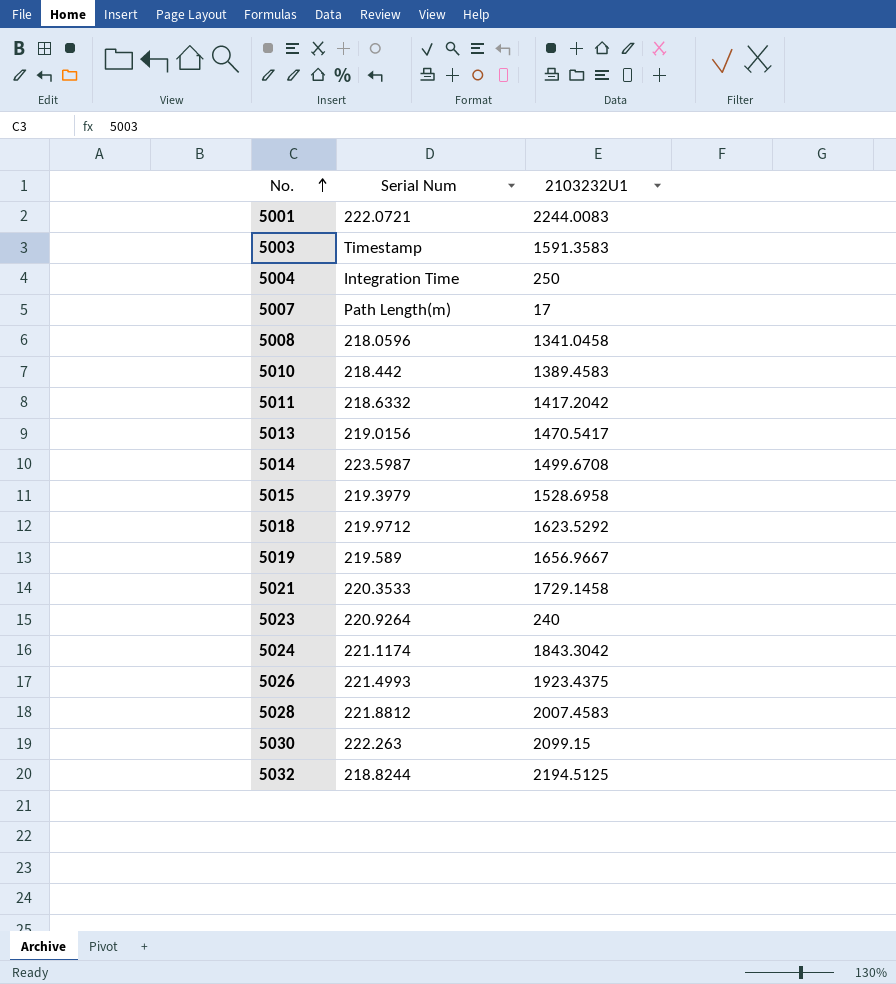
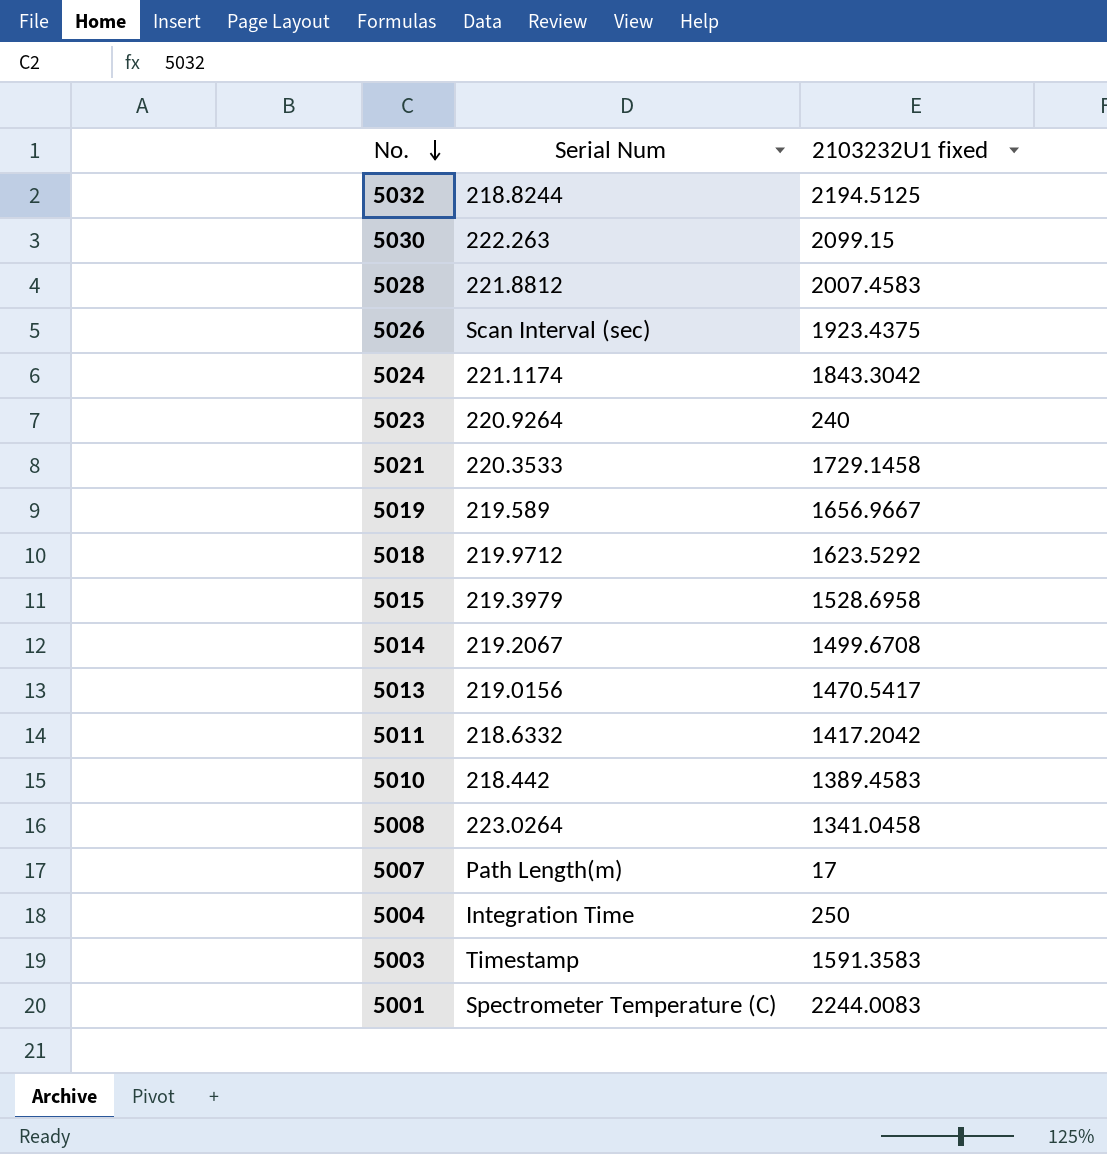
row order: No. ascending -> No. descending
column name: 2103232U1 -> 2103232U1 fixed
5026 | Serial Num: 221.4993 -> Scan Interval (sec)
5014 | Serial Num: 223.5987 -> 219.2067
5008 | Serial Num: 218.0596 -> 223.0264
5001 | Serial Num: 222.0721 -> Spectrometer Temperature (C)

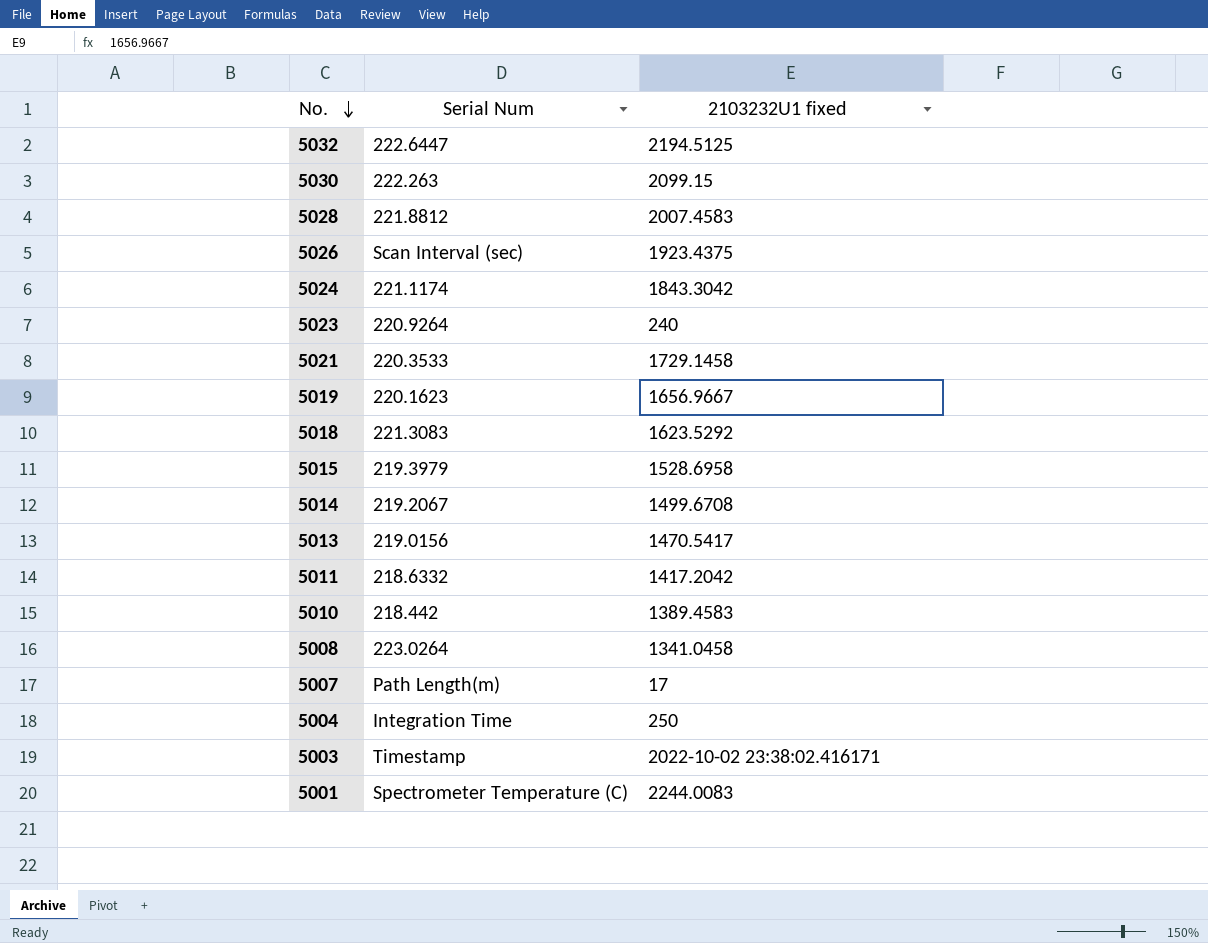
5032 | Serial Num: 218.8244 -> 222.6447
5019 | Serial Num: 219.589 -> 220.1623
5018 | Serial Num: 219.9712 -> 221.3083
5003 | 2103232U1 fixed: 1591.3583 -> 2022-10-02 23:38:02.416171

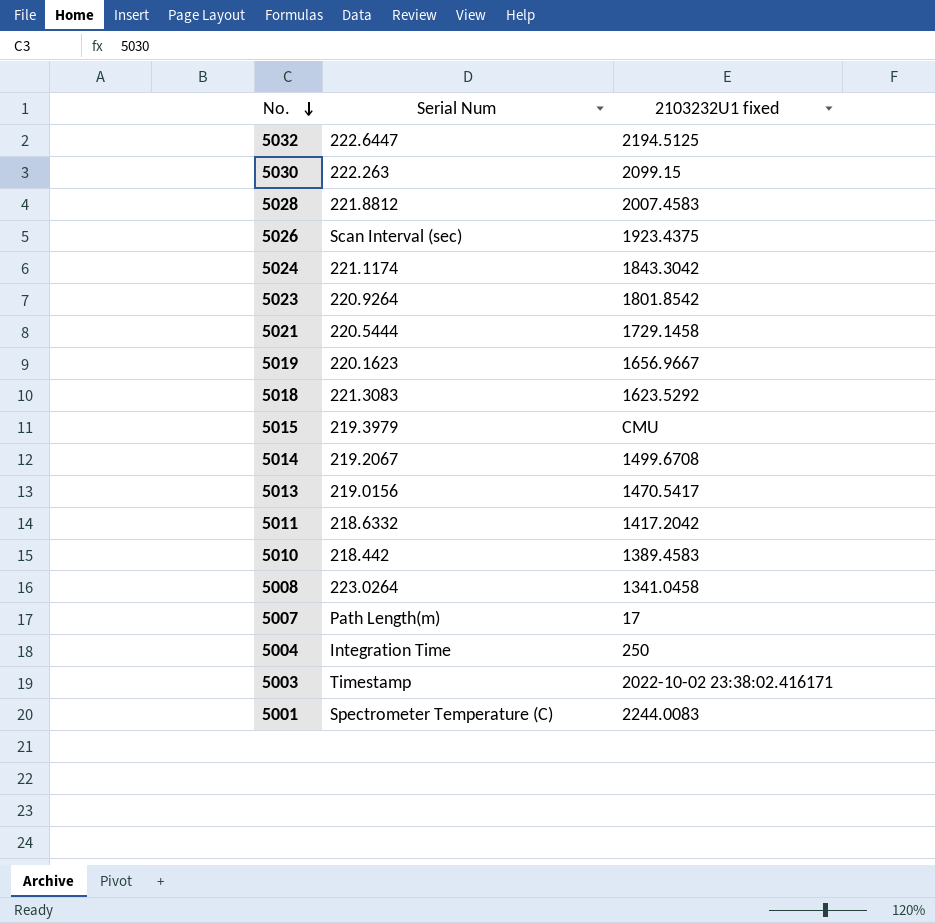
5023 | 2103232U1 fixed: 240 -> 1801.8542
5021 | Serial Num: 220.3533 -> 220.5444
5015 | 2103232U1 fixed: 1528.6958 -> CMU

